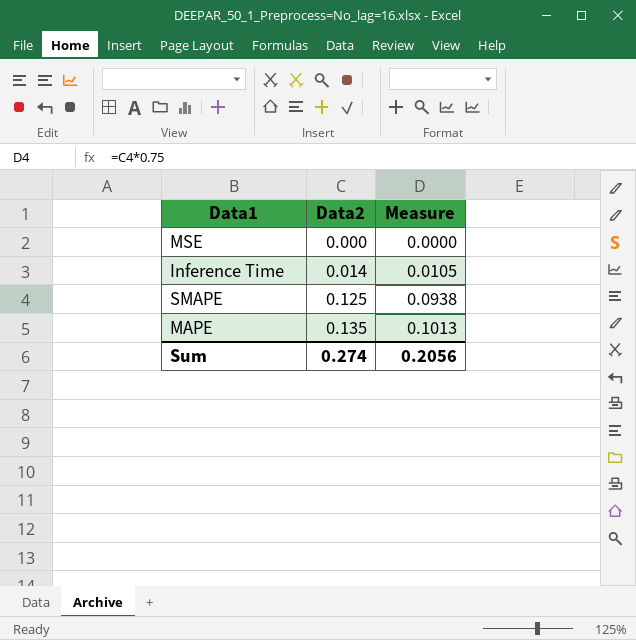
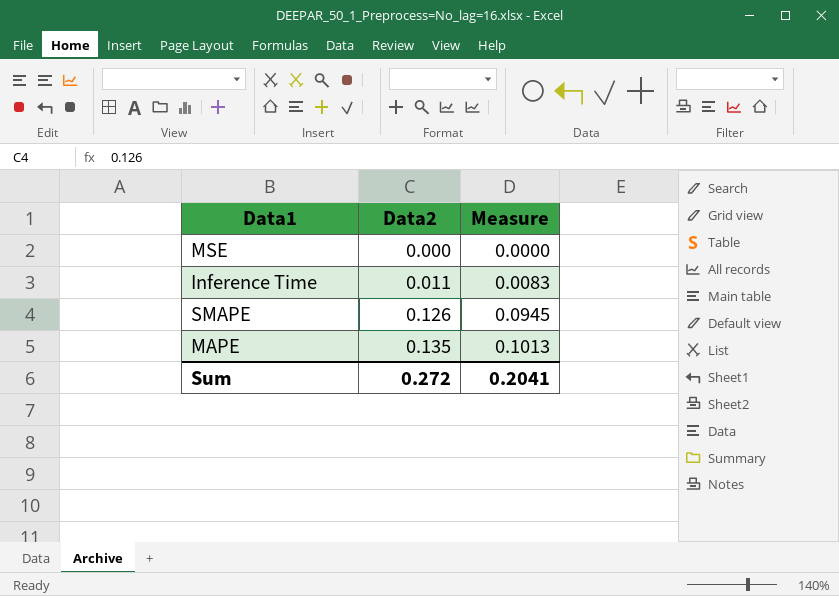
Inference Time | Data2: 0.014 -> 0.011
Inference Time | Measure: 0.0105 -> 0.0083
SMAPE | Data2: 0.125 -> 0.126
SMAPE | Measure: 0.0938 -> 0.0945
Sum | Data2: 0.274 -> 0.272
Sum | Measure: 0.2056 -> 0.2041

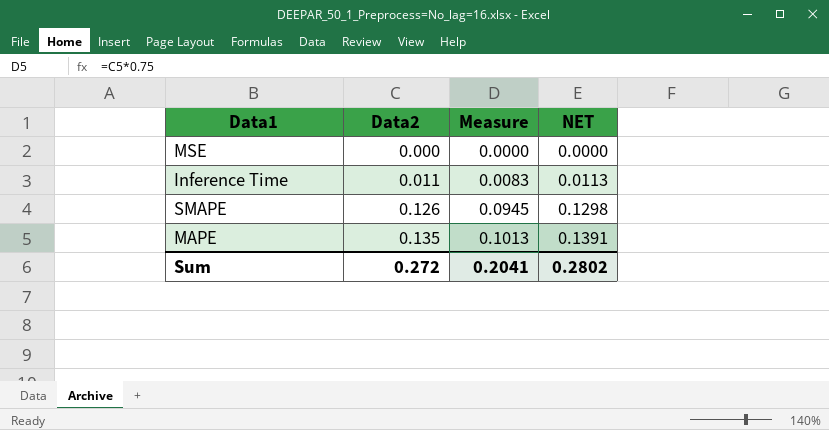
column NET | formula: none -> [Data2] * 1.03

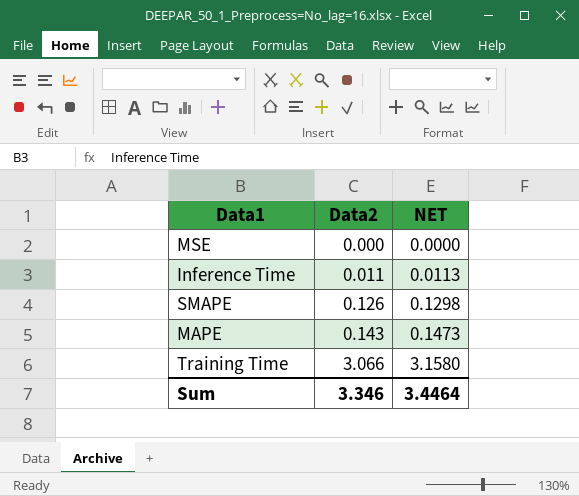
column Measure | formula: [Data2] * 0.75 -> none
MAPE | Data2: 0.135 -> 0.143
MAPE | NET: 0.1391 -> 0.1473
row Training Time: none -> 3.066 | 3.1580
Sum | Data2: 0.272 -> 3.346
Sum | NET: 0.2802 -> 3.4464

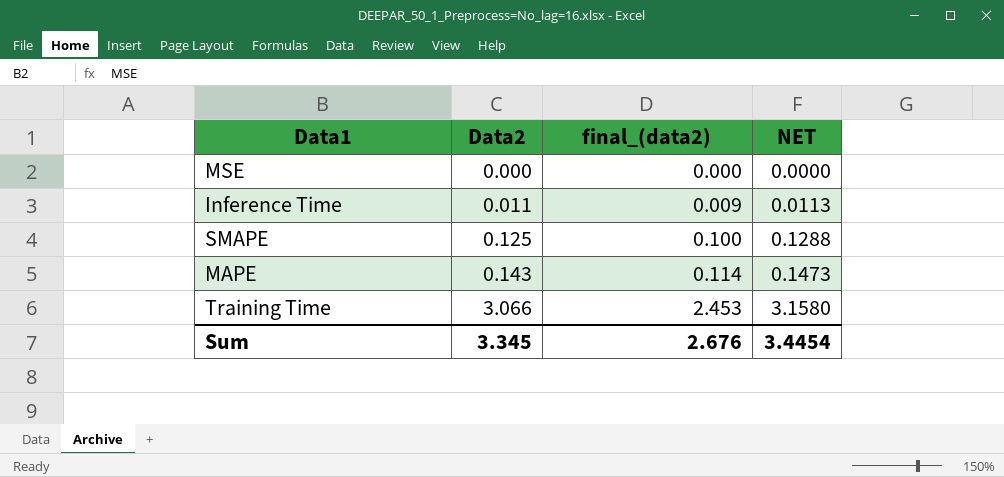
column final_(data2) | formula: none -> [Data2] * 0.8
SMAPE | Data2: 0.126 -> 0.125
SMAPE | NET: 0.1298 -> 0.1288
Sum | Data2: 3.346 -> 3.345
Sum | NET: 3.4464 -> 3.4454

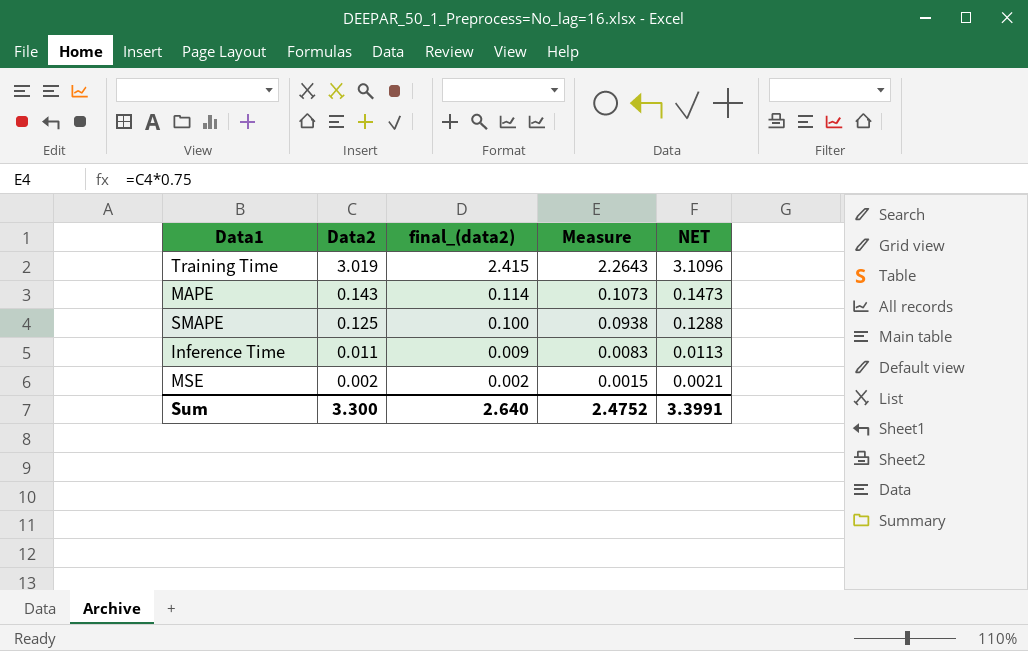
row order: Data2 ascending -> Data2 descending
column Measure | formula: none -> [Data2] * 0.75
Training Time | Data2: 3.066 -> 3.019
Training Time | final_(data2): 2.453 -> 2.415
Training Time | NET: 3.1580 -> 3.1096
MSE | Data2: 0.000 -> 0.002
MSE | final_(data2): 0.000 -> 0.002
MSE | NET: 0.0000 -> 0.0021
Sum | Data2: 3.345 -> 3.300
Sum | final_(data2): 2.676 -> 2.640
Sum | NET: 3.4454 -> 3.3991

